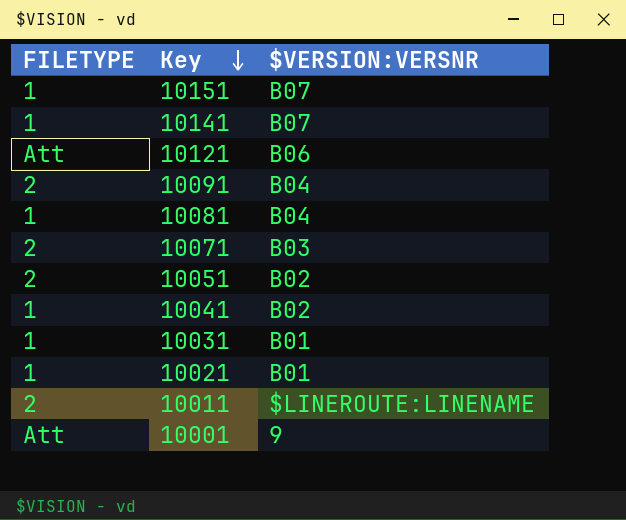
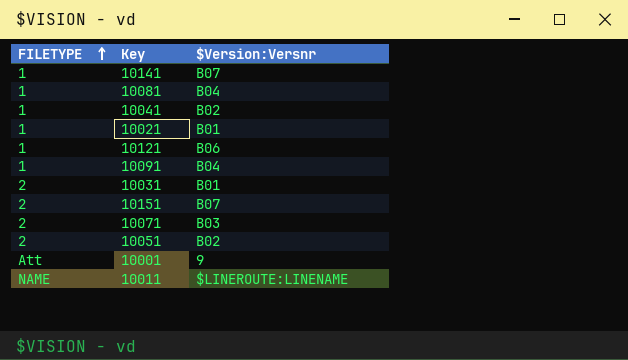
row order: Key descending -> FILETYPE ascending
column name: $VERSION:VERSNR -> $Version:Versnr
10121 | FILETYPE: Att -> 1
10091 | FILETYPE: 2 -> 1
10031 | FILETYPE: 1 -> 2
10151 | FILETYPE: 1 -> 2
10011 | FILETYPE: 2 -> NAME

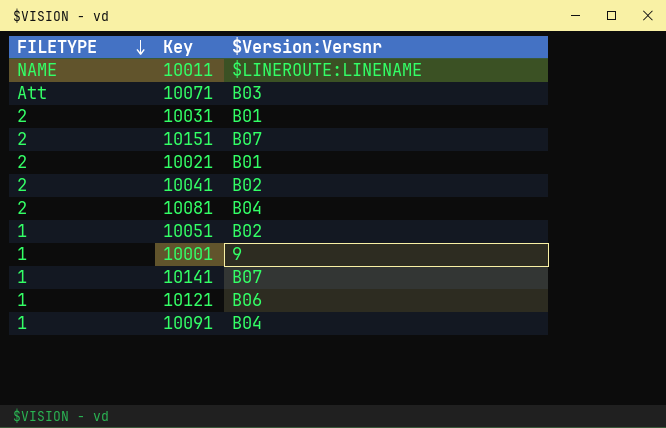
row order: FILETYPE ascending -> FILETYPE descending
10071 | FILETYPE: 2 -> Att
10021 | FILETYPE: 1 -> 2
10041 | FILETYPE: 1 -> 2
10081 | FILETYPE: 1 -> 2
10051 | FILETYPE: 2 -> 1
10001 | FILETYPE: Att -> 1

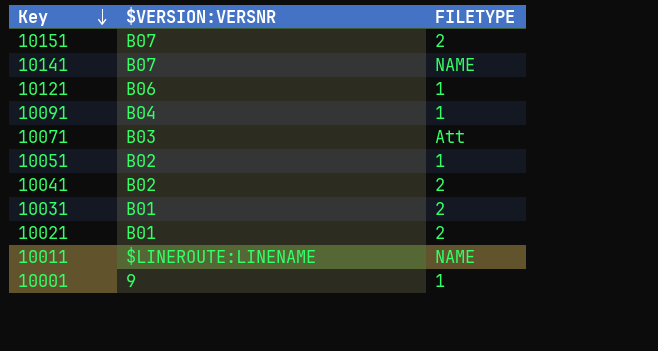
row order: FILETYPE descending -> Key descending
column name: $Version:Versnr -> $VERSION:VERSNR
column FILETYPE | position: 1 -> 3
row 10081: 2 | B04 -> none
10141 | FILETYPE: 1 -> NAME

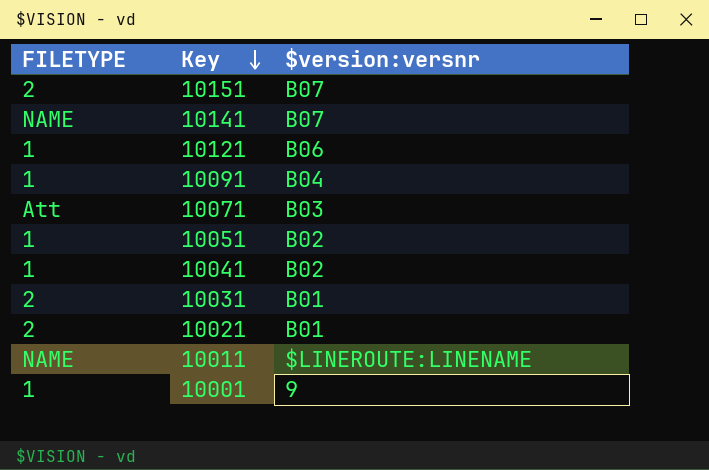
column FILETYPE | position: 3 -> 1
column name: $VERSION:VERSNR -> $version:versnr
10041 | FILETYPE: 2 -> 1

